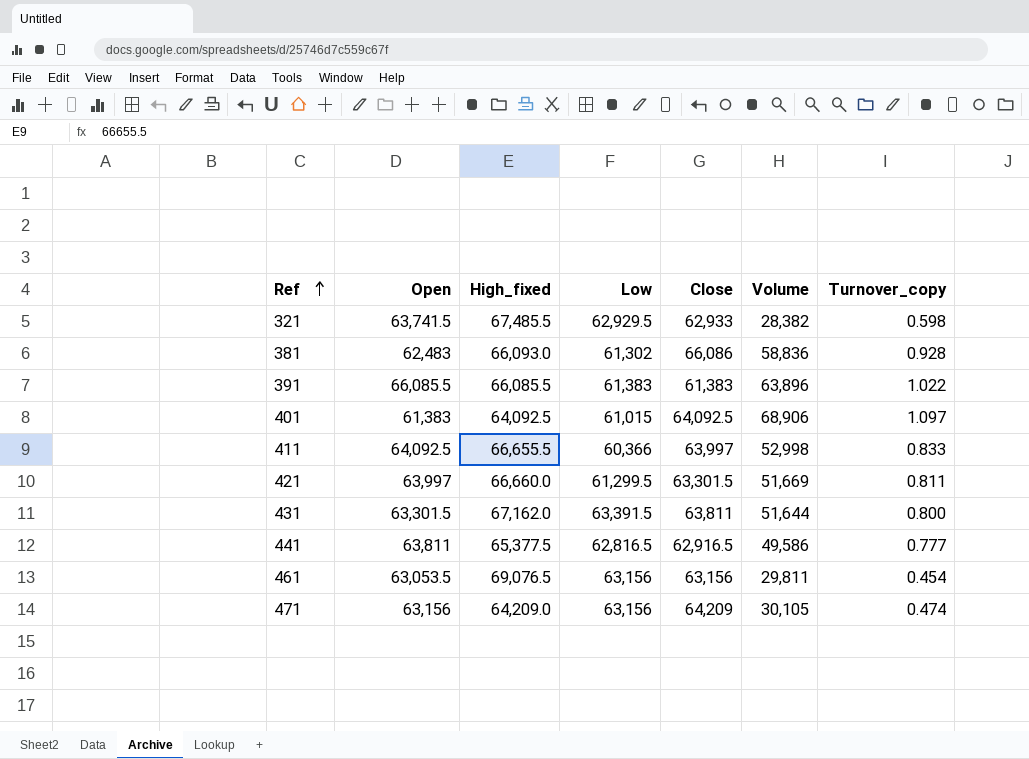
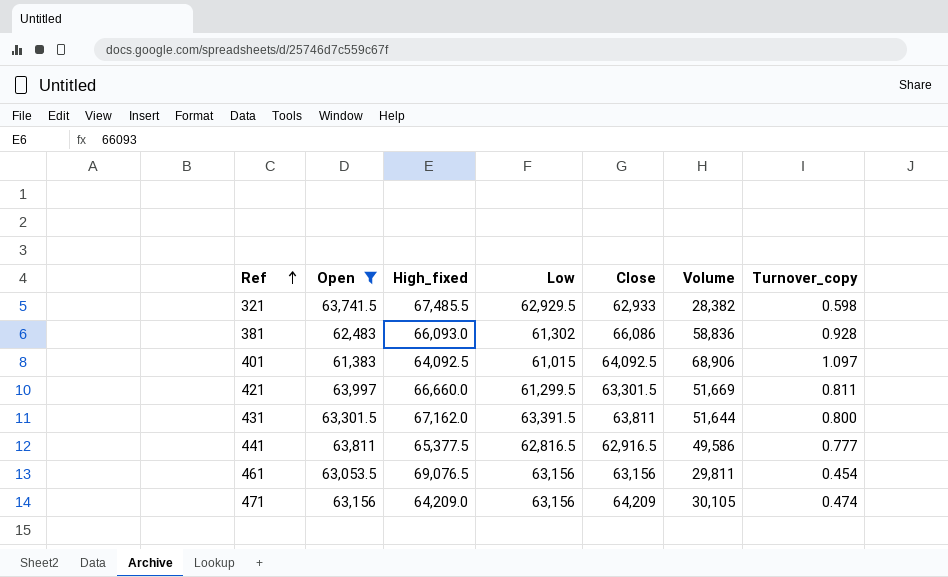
filter: none -> Open <= 63,997

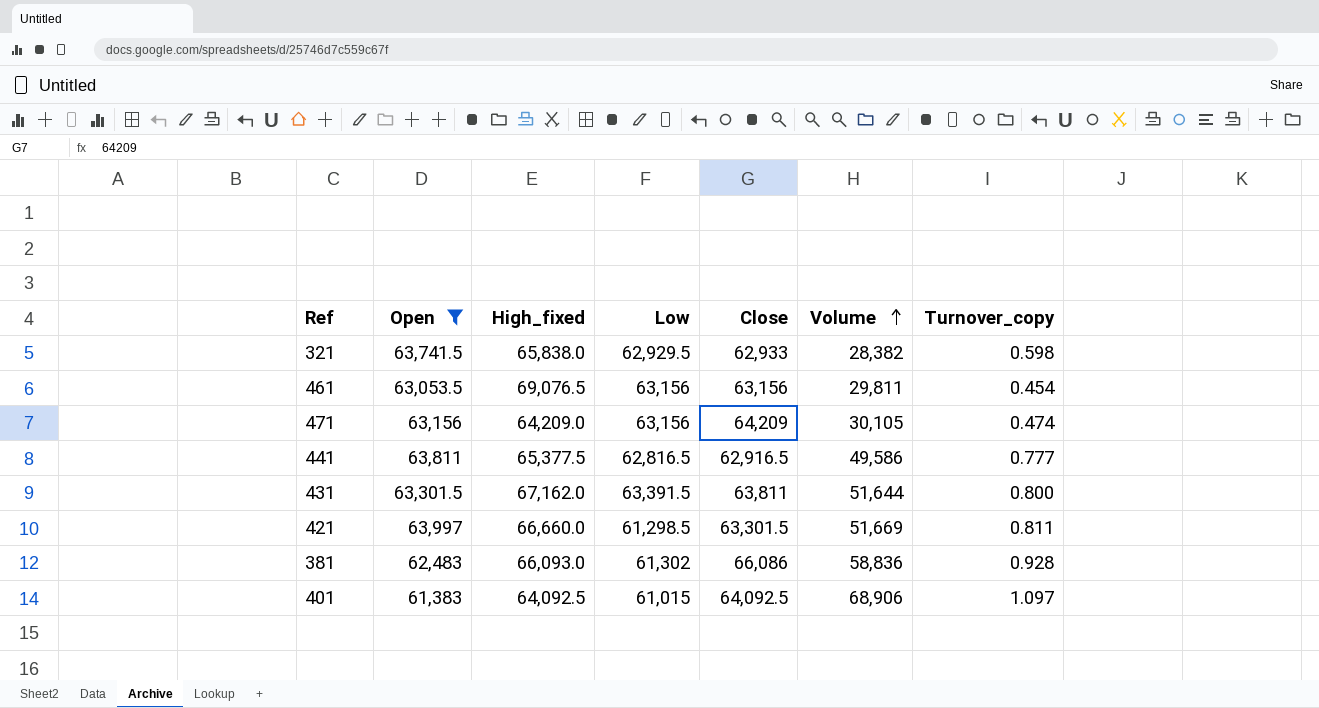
row order: Ref ascending -> Volume ascending
321 | High_fixed: 67,485.5 -> 65,838.0
421 | Low: 61,299.5 -> 61,298.5

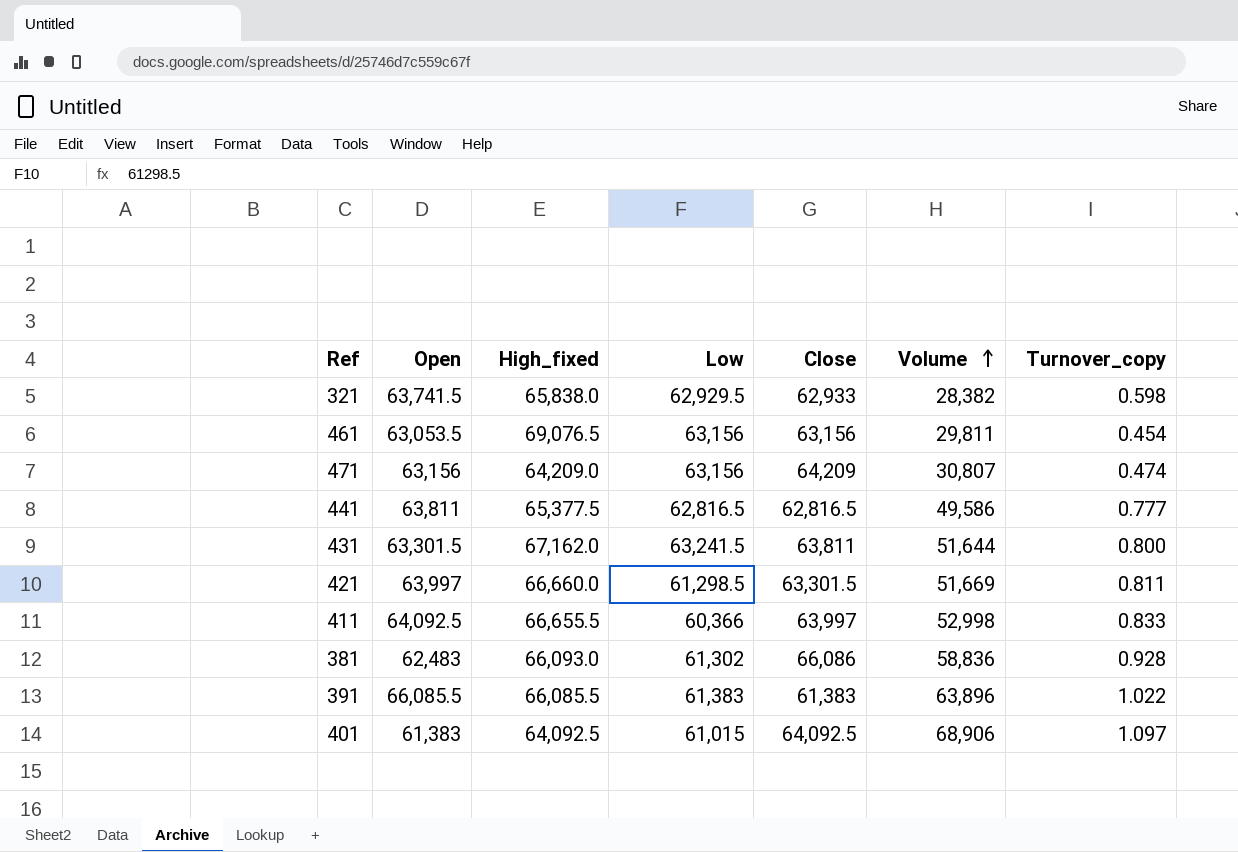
filter: Open <= 63,997 -> none
471 | Volume: 30,105 -> 30,807
441 | Close: 62,916.5 -> 62,816.5
431 | Low: 63,391.5 -> 63,241.5

